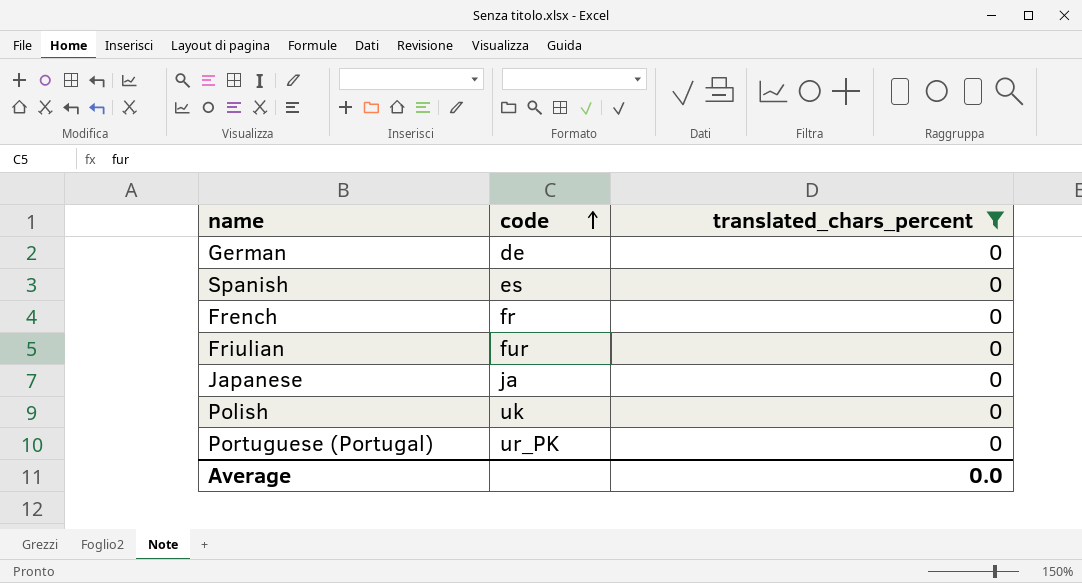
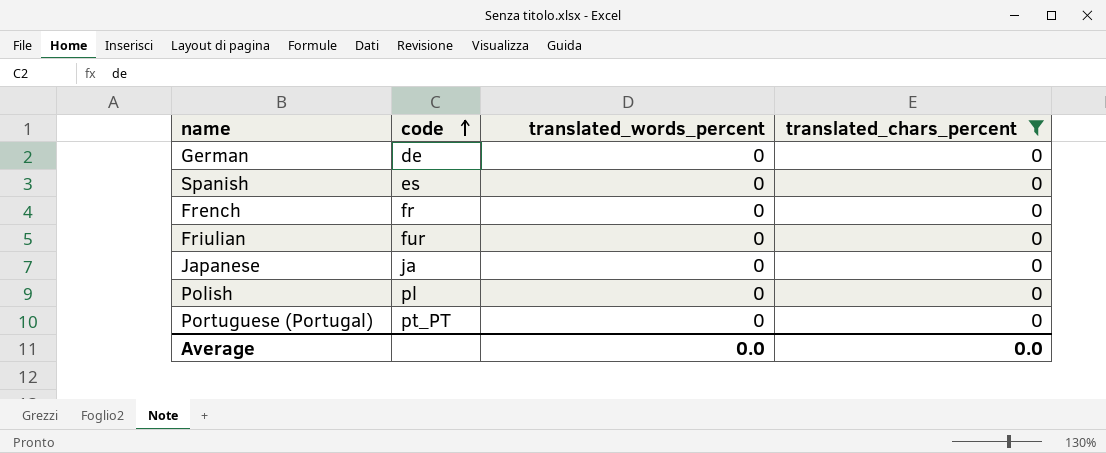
column translated_words_percent | position: none -> 3
Polish | code: uk -> pl
Portuguese (Portugal) | code: ur_PK -> pt_PT

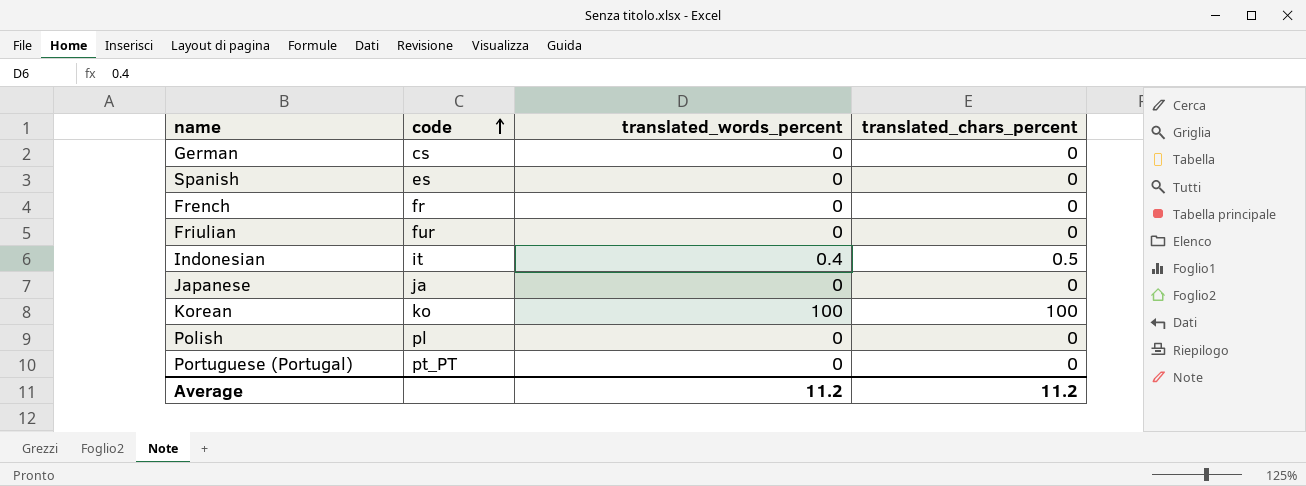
filter: translated_chars_percent = 0 -> none
German | code: de -> cs
Average | translated_words_percent: 0.0 -> 11.2
Average | translated_chars_percent: 0.0 -> 11.2

